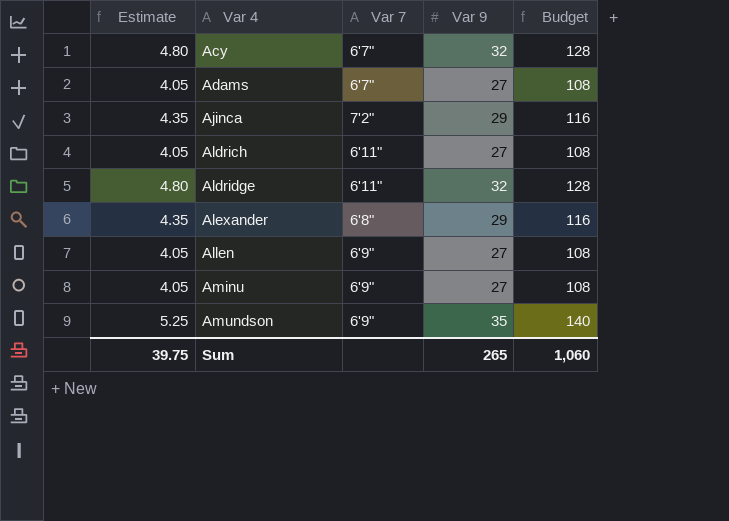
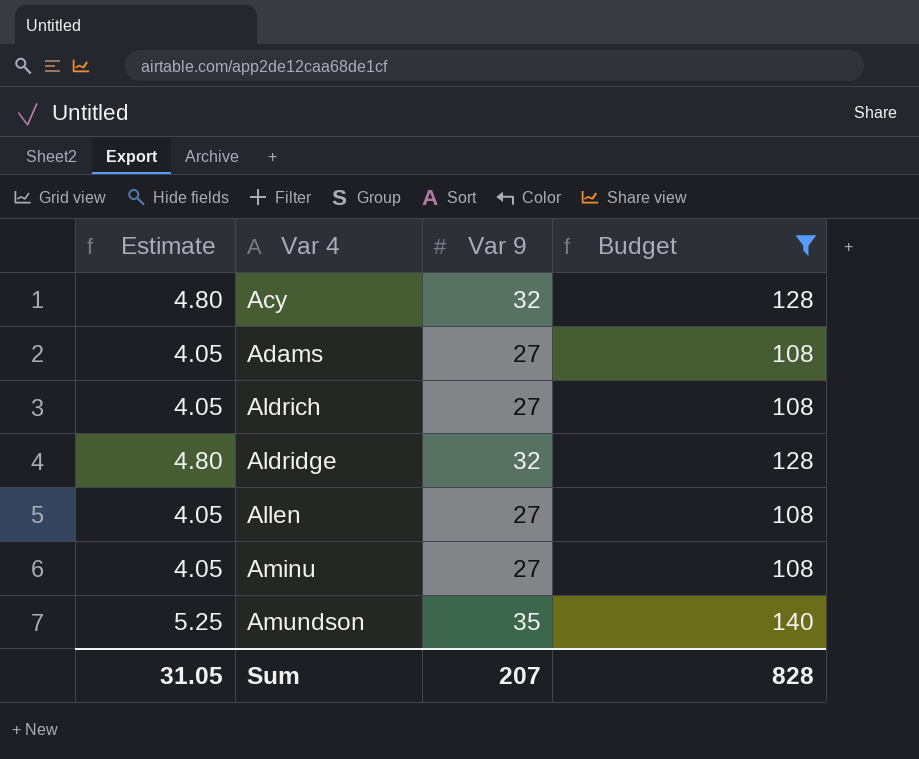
filter: none -> Budget != 116
column Var 7 | position: 3 -> none
Sum | Estimate: 39.75 -> 31.05
Sum | Var 9: 265 -> 207
Sum | Budget: 1,060 -> 828

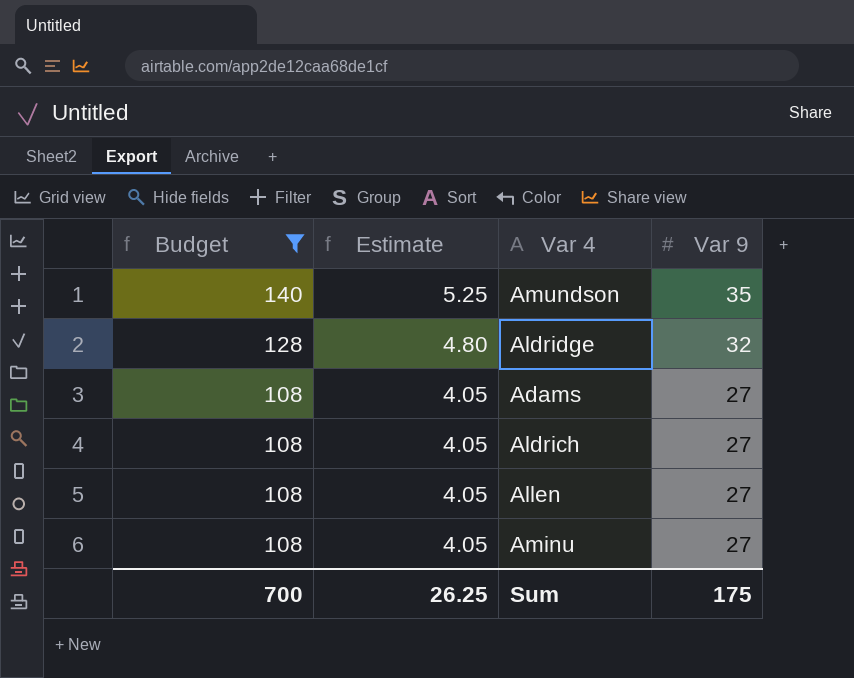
row order: Var 4 ascending -> Budget descending
column Budget | position: 4 -> 1
row Acy: 4.80 | 32 | 128 -> none
Sum | Budget: 828 -> 700
Sum | Estimate: 31.05 -> 26.25
Sum | Var 9: 207 -> 175

